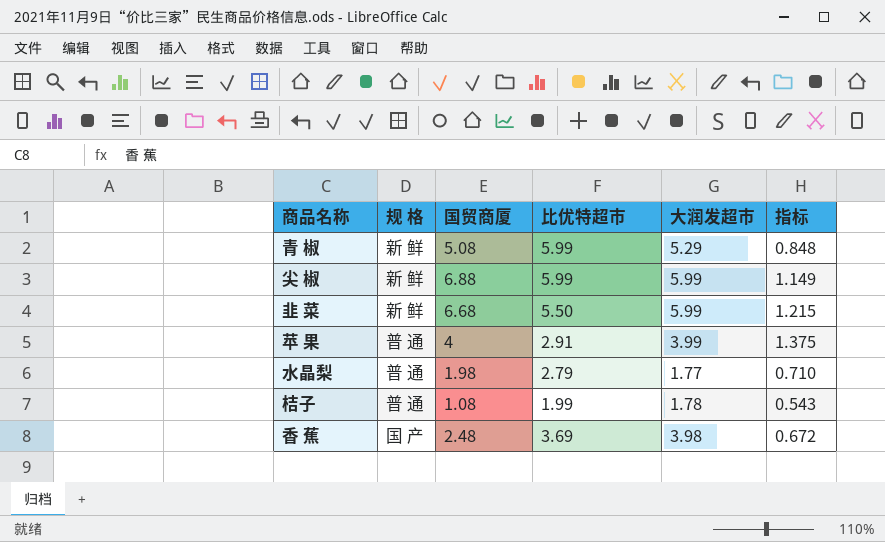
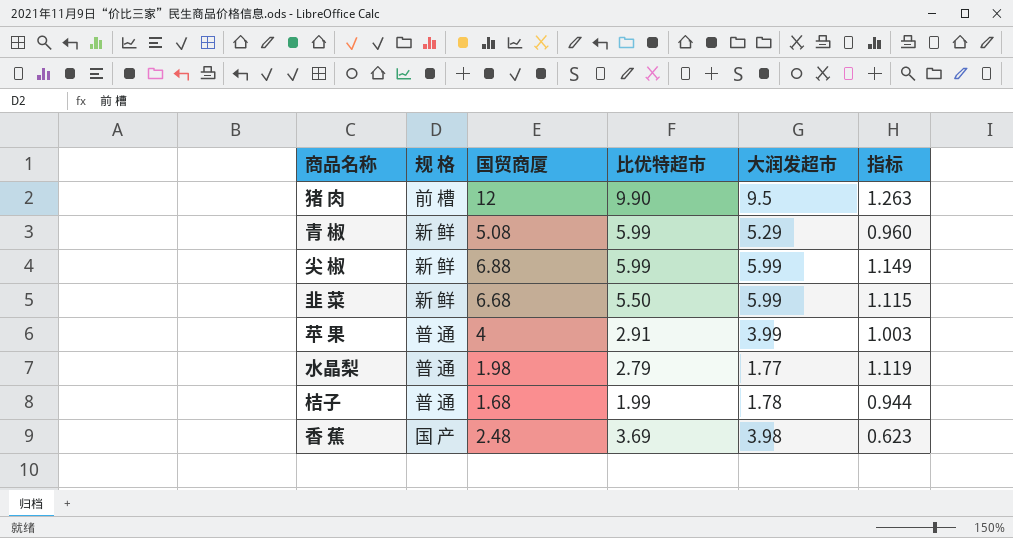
column 指标 | formula: [国贸商厦] / [比优特超市] -> [国贸商厦] / [大润发超市]
row 猪 肉: none -> 前 槽 | 12 | 9.90 | 9.5 | 1.263
桔子 | 国贸商厦: 1.08 -> 1.68

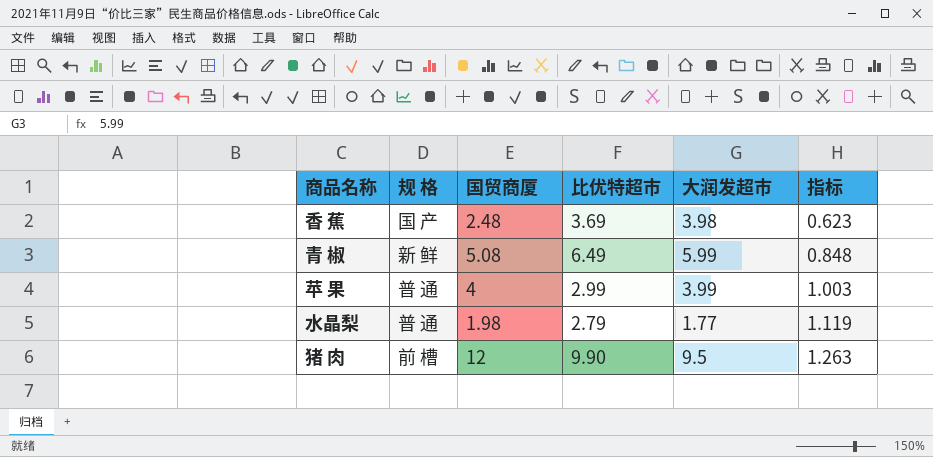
row order: none -> 指标 ascending
row 尖 椒: 新 鲜 | 6.88 | 5.99 | 5.99 | 1.149 -> none
row 韭 菜: 新 鲜 | 6.68 | 5.50 | 5.99 | 1.115 -> none
row 桔子: 普 通 | 1.68 | 1.99 | 1.78 | 0.944 -> none
青 椒 | 比优特超市: 5.99 -> 6.49
青 椒 | 大润发超市: 5.29 -> 5.99
青 椒 | 指标: 0.960 -> 0.848
苹 果 | 比优特超市: 2.91 -> 2.99

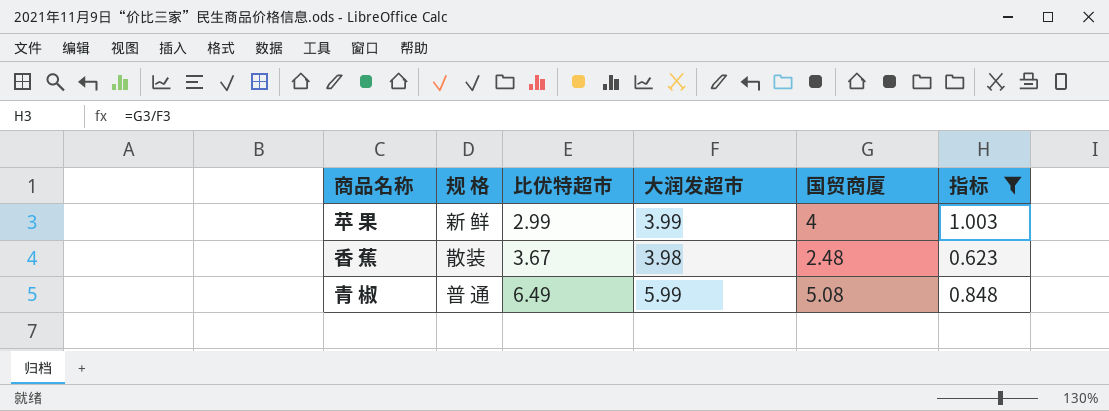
filter: none -> 指标 <= 1.003
row order: 指标 ascending -> 比优特超市 ascending
column 国贸商厦 | position: 3 -> 5
苹 果 | 规 格: 普 通 -> 新 鲜
香 蕉 | 规 格: 国 产 -> 散装
香 蕉 | 比优特超市: 3.69 -> 3.67
青 椒 | 规 格: 新 鲜 -> 普 通

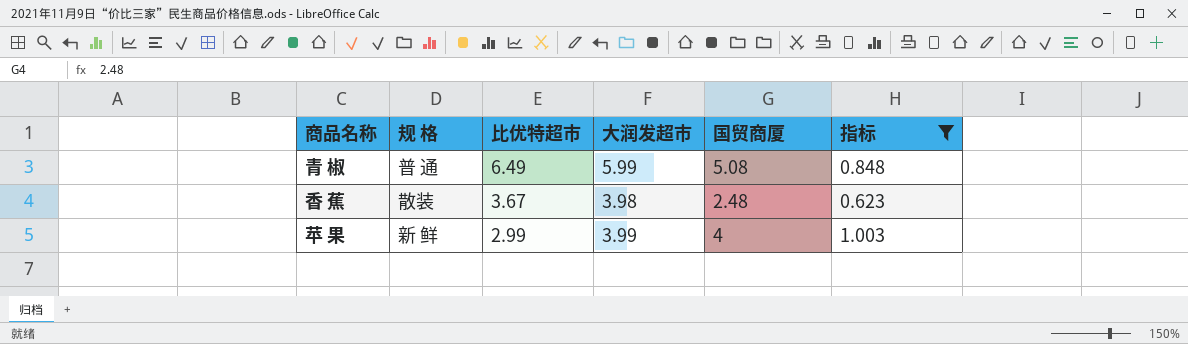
row order: 比优特超市 ascending -> 比优特超市 descending

